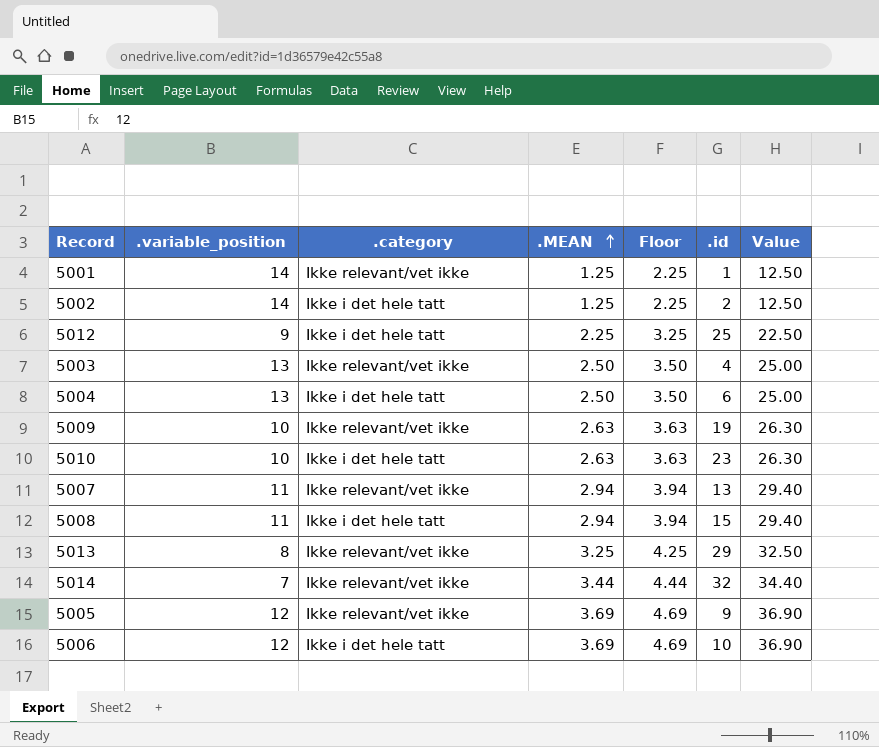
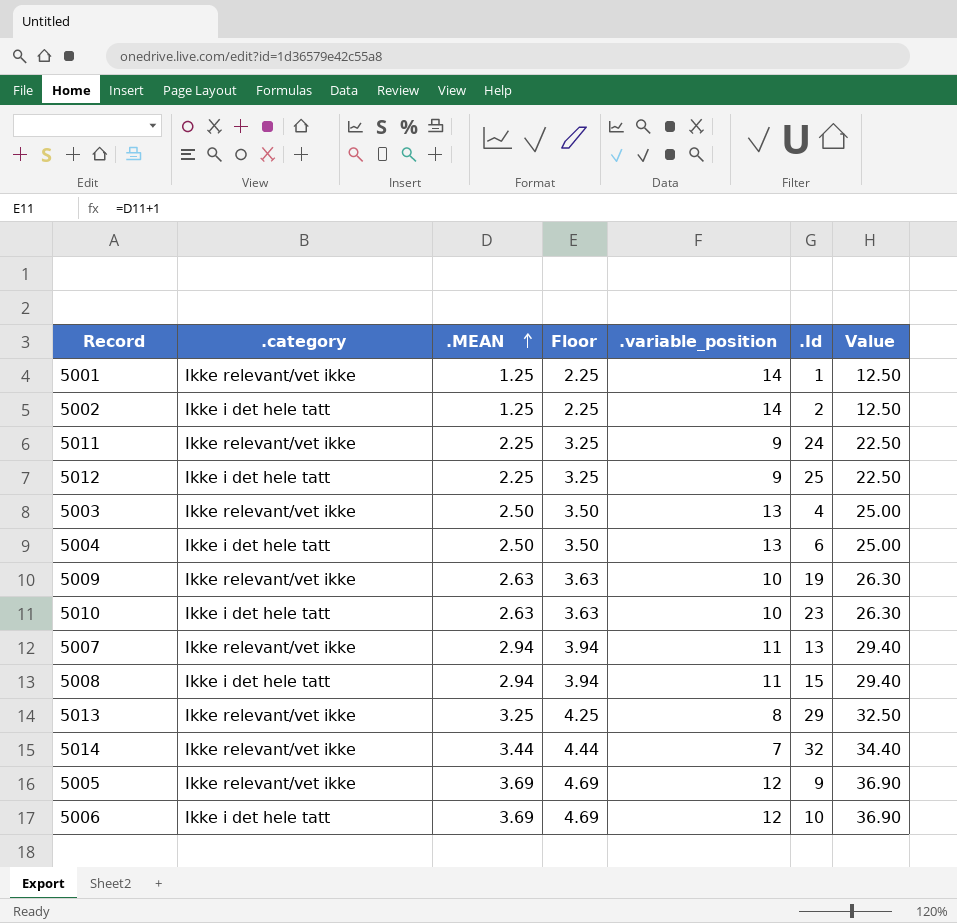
column .variable_position | position: 2 -> 5
column name: .id -> .Id
row 5011: none -> Ikke relevant/vet ikke | 2.25 | 3.25 | 9 | 24 | 22.50

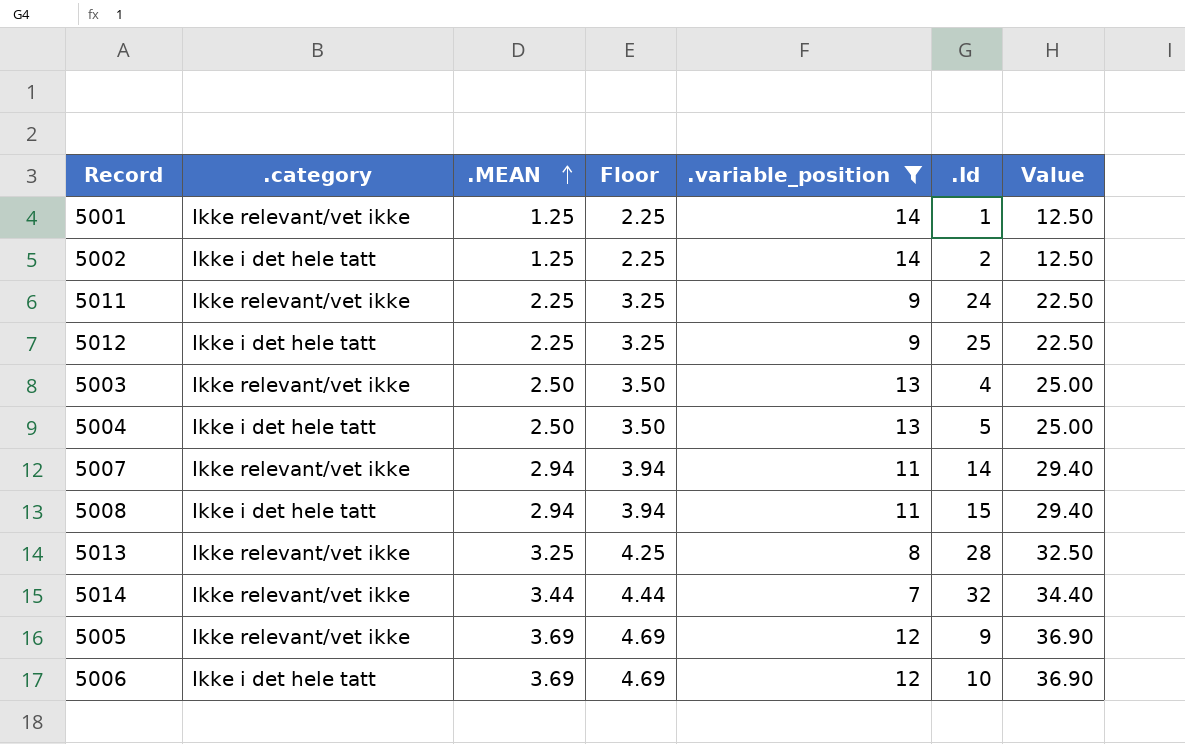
filter: none -> .variable_position != 10
5004 | .Id: 6 -> 5
5007 | .Id: 13 -> 14
5013 | .Id: 29 -> 28

